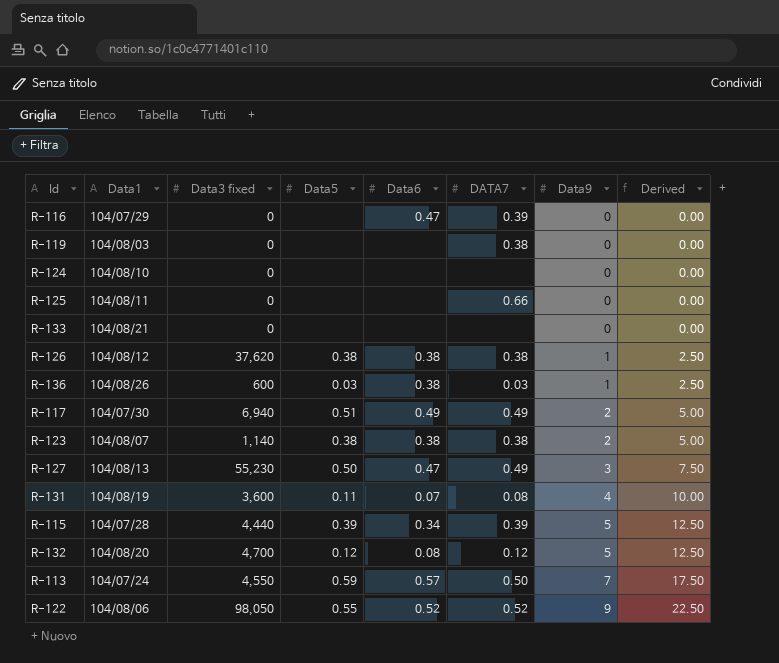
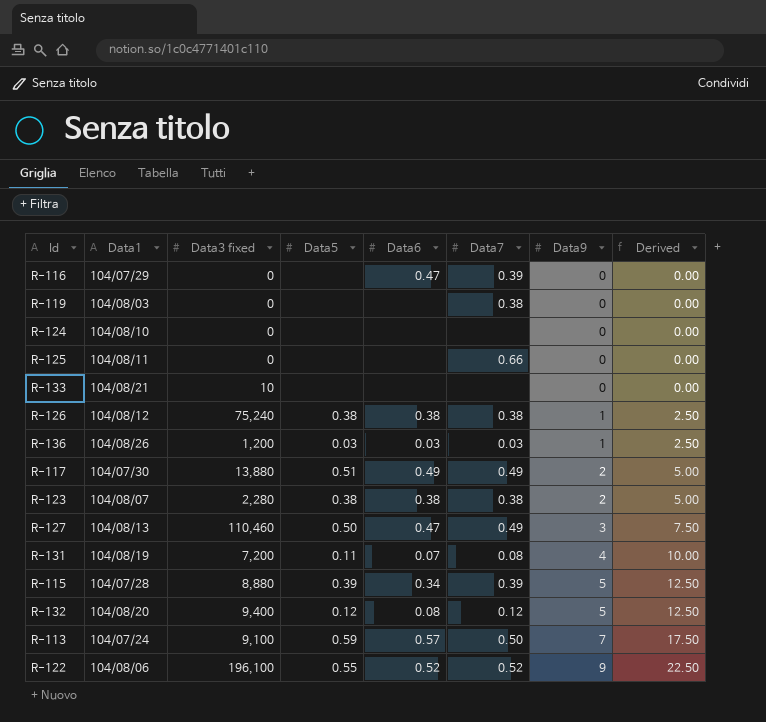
column name: DATA7 -> Data7
R-133 | Data3 fixed: 0 -> 10
R-126 | Data3 fixed: 37,620 -> 75,240
R-136 | Data3 fixed: 600 -> 1,200
R-136 | Data6: 0.38 -> 0.03
R-117 | Data3 fixed: 6,940 -> 13,880
R-123 | Data3 fixed: 1,140 -> 2,280
R-127 | Data3 fixed: 55,230 -> 110,460
R-131 | Data3 fixed: 3,600 -> 7,200
R-115 | Data3 fixed: 4,440 -> 8,880
R-132 | Data3 fixed: 4,700 -> 9,400
R-113 | Data3 fixed: 4,550 -> 9,100
R-122 | Data3 fixed: 98,050 -> 196,100

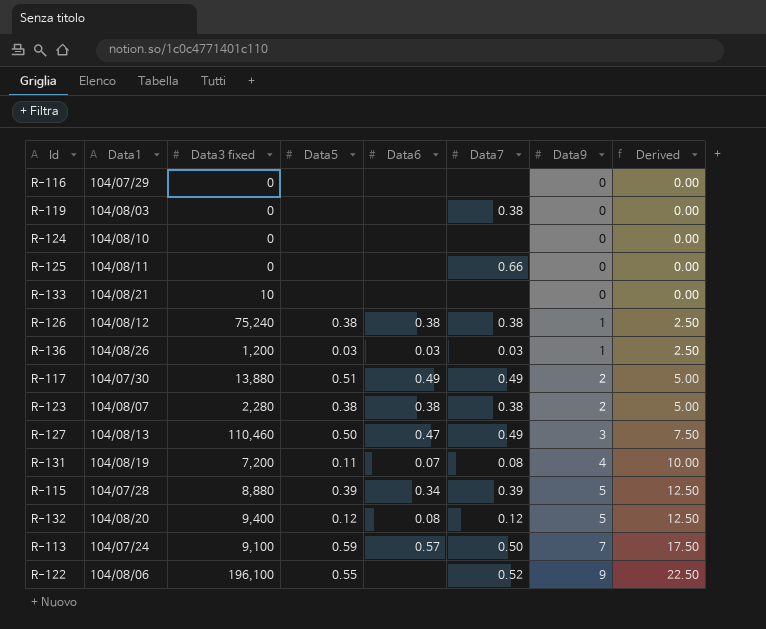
R-116 | Data6: 0.47 -> none
R-116 | Data7: 0.39 -> none
R-122 | Data6: 0.52 -> none

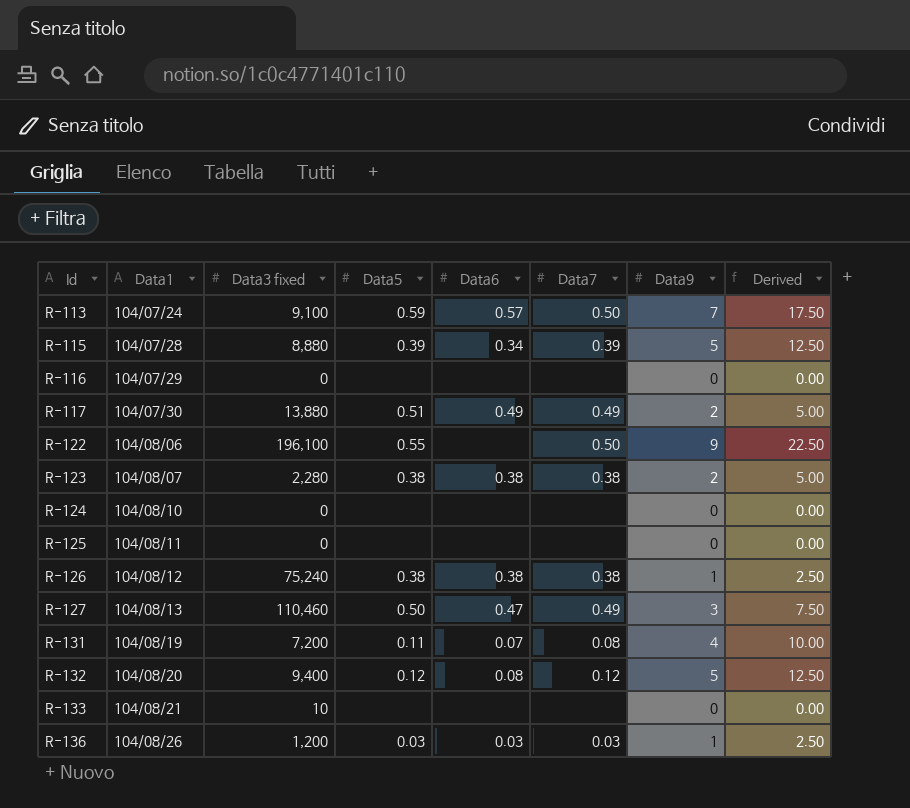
row order: Data9 ascending -> Id ascending
row R-119: 104/08/03 | 0 | none | none | 0.38 | 0 | 0.00 -> none
R-122 | Data7: 0.52 -> 0.50
R-125 | Data7: 0.66 -> none

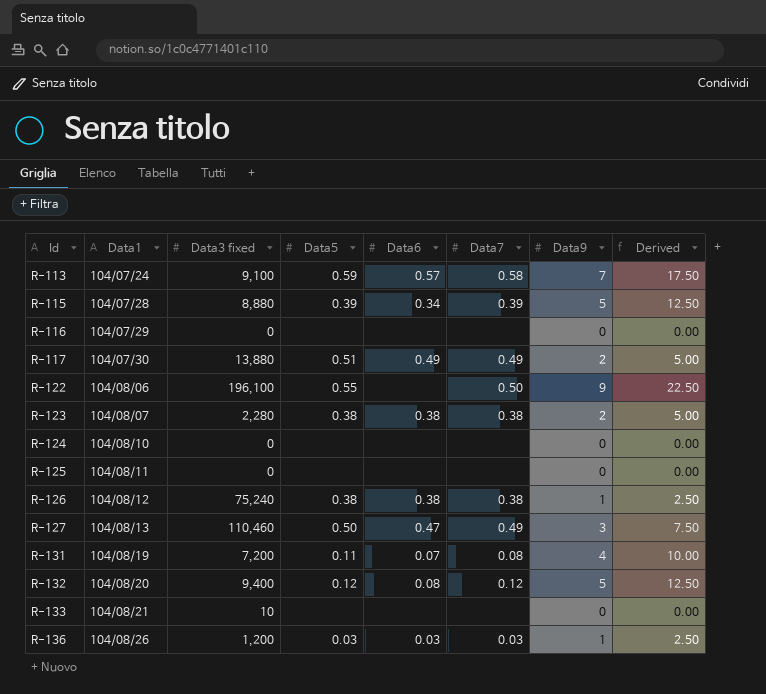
R-113 | Data7: 0.50 -> 0.58

